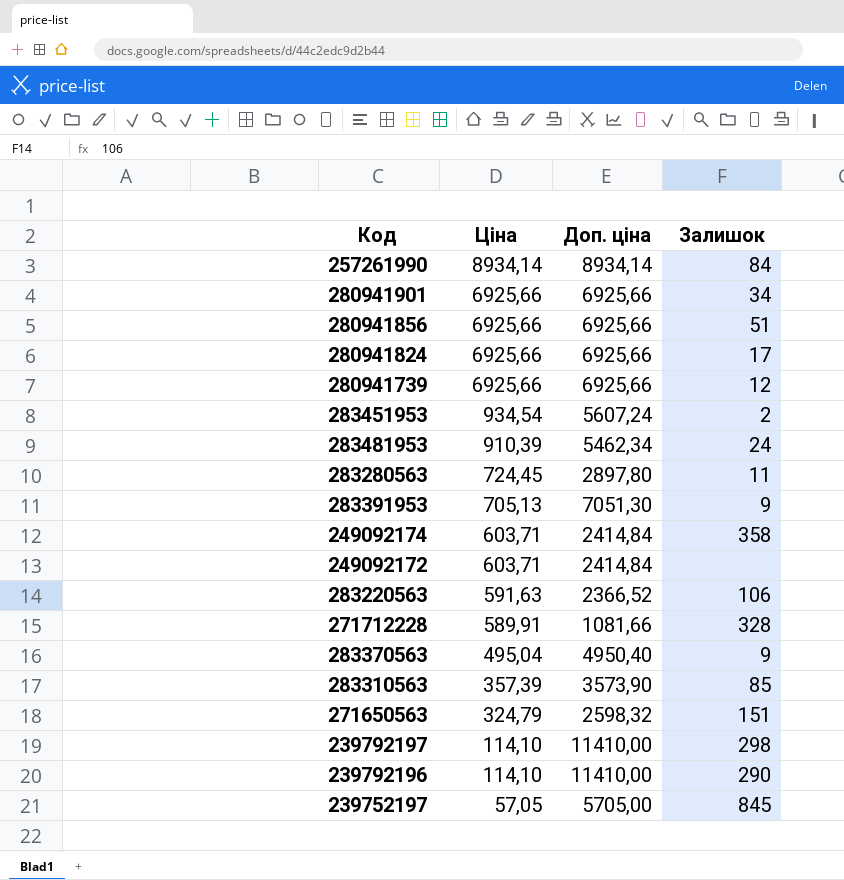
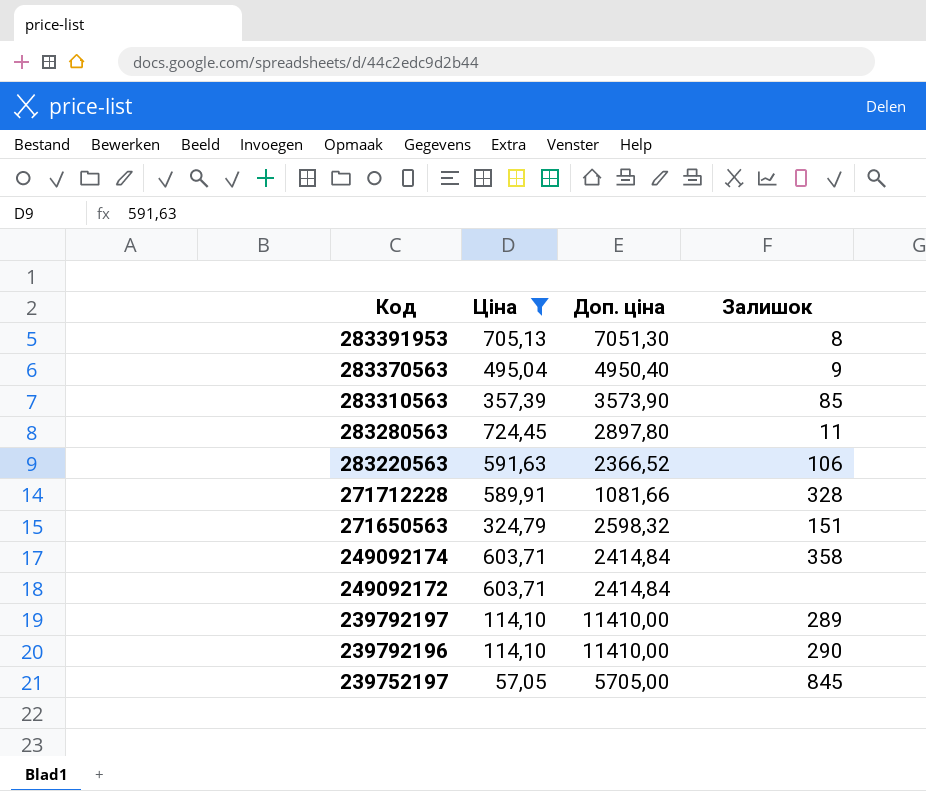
filter: none -> Ціна <= 724,45
row order: Ціна descending -> Код descending
283391953 | Залишок: 9 -> 8
239792197 | Залишок: 298 -> 289

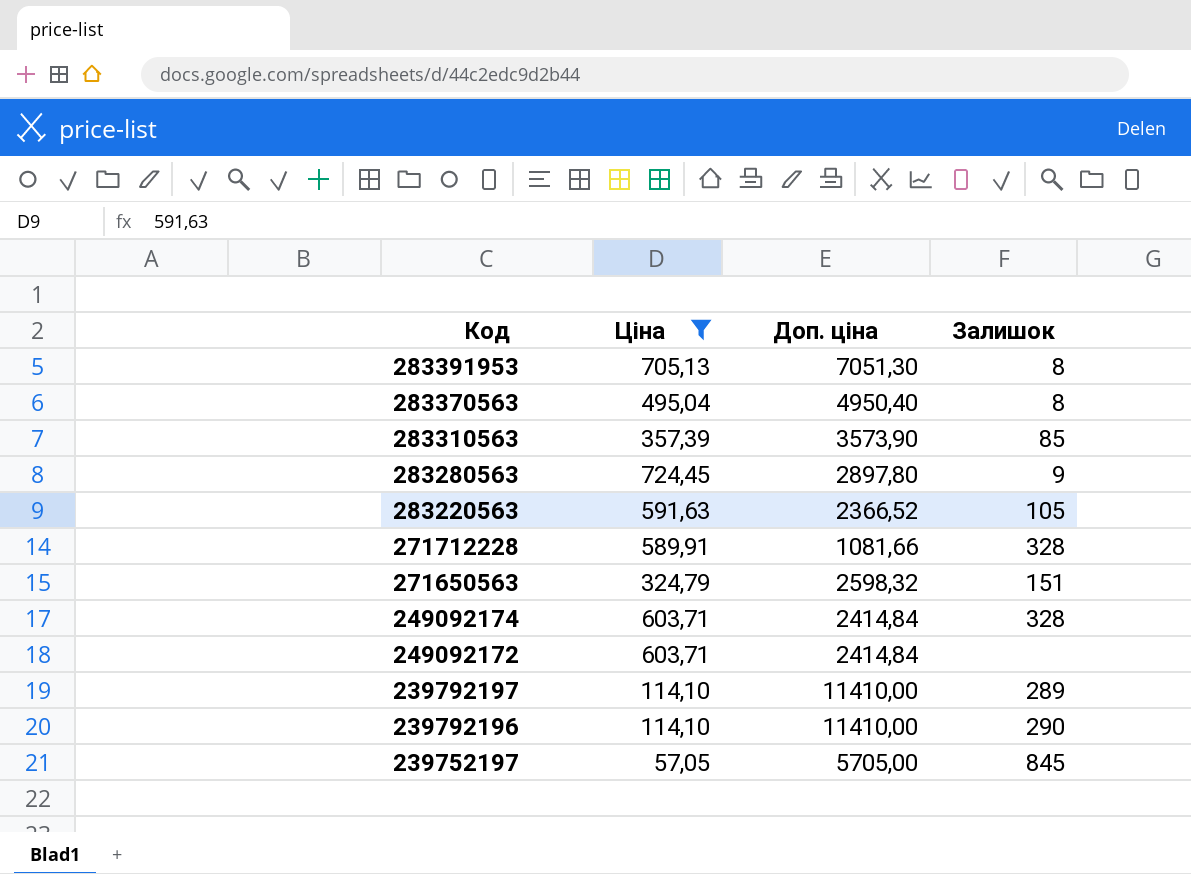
283370563 | Залишок: 9 -> 8
283280563 | Залишок: 11 -> 9
283220563 | Залишок: 106 -> 105
249092174 | Залишок: 358 -> 328

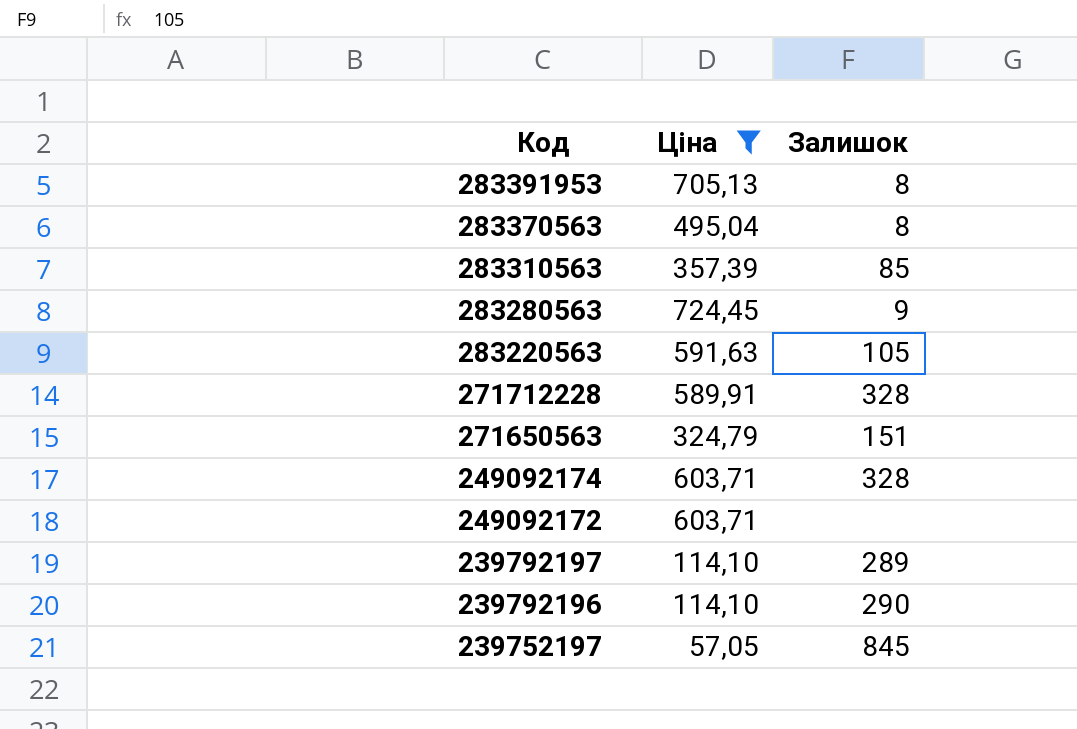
column Доп. ціна | position: 3 -> none

